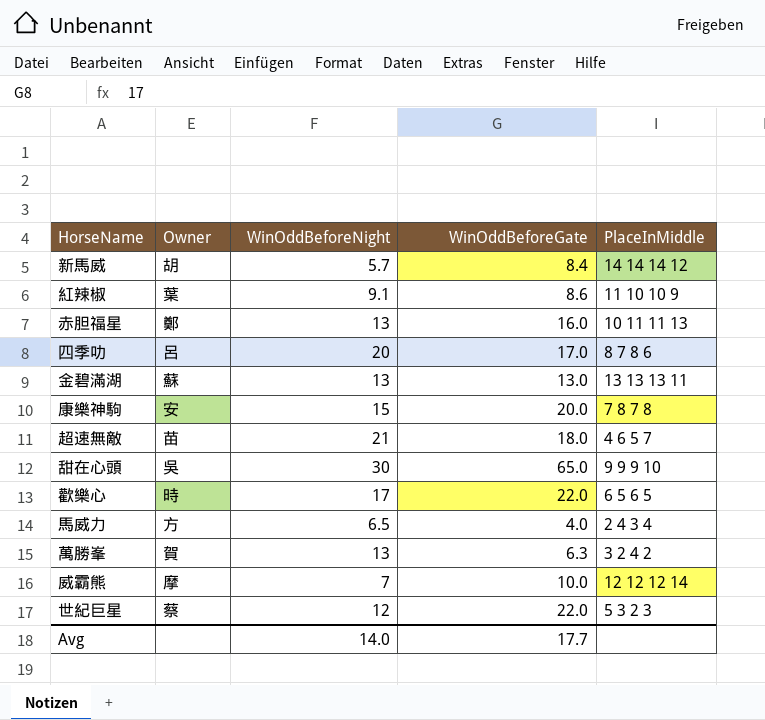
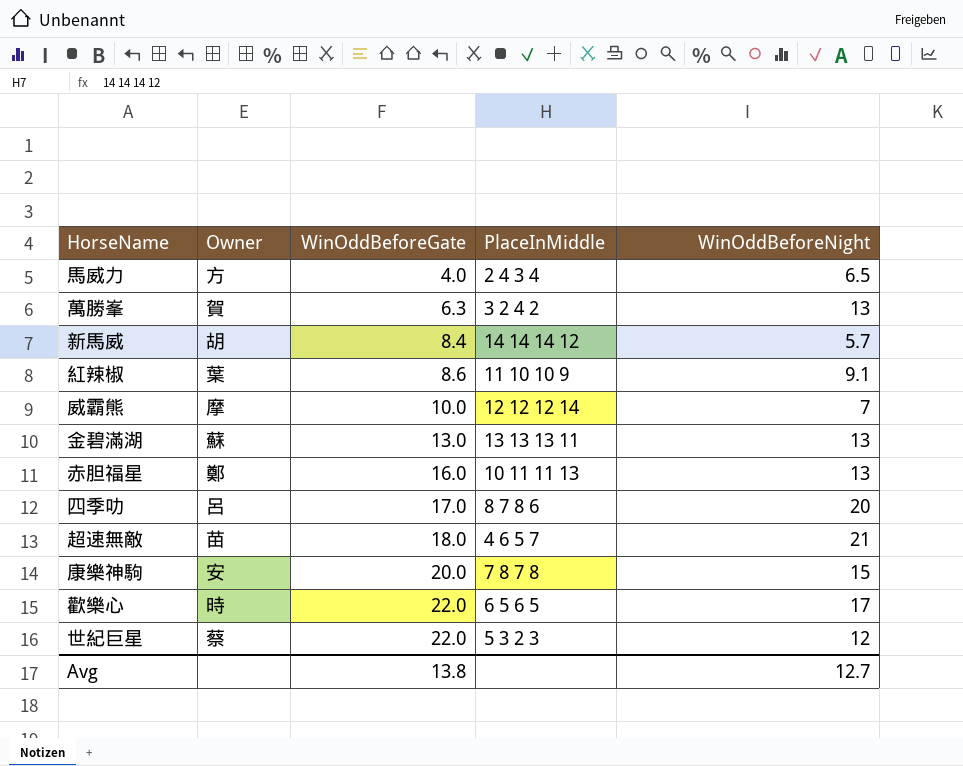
row order: none -> WinOddBeforeGate ascending
column WinOddBeforeNight | position: 3 -> 5
row 甜在心頭: 吳 | 30 | 65.0 | 9 9 9 10 -> none
Avg | WinOddBeforeGate: 17.7 -> 13.8
Avg | WinOddBeforeNight: 14.0 -> 12.7

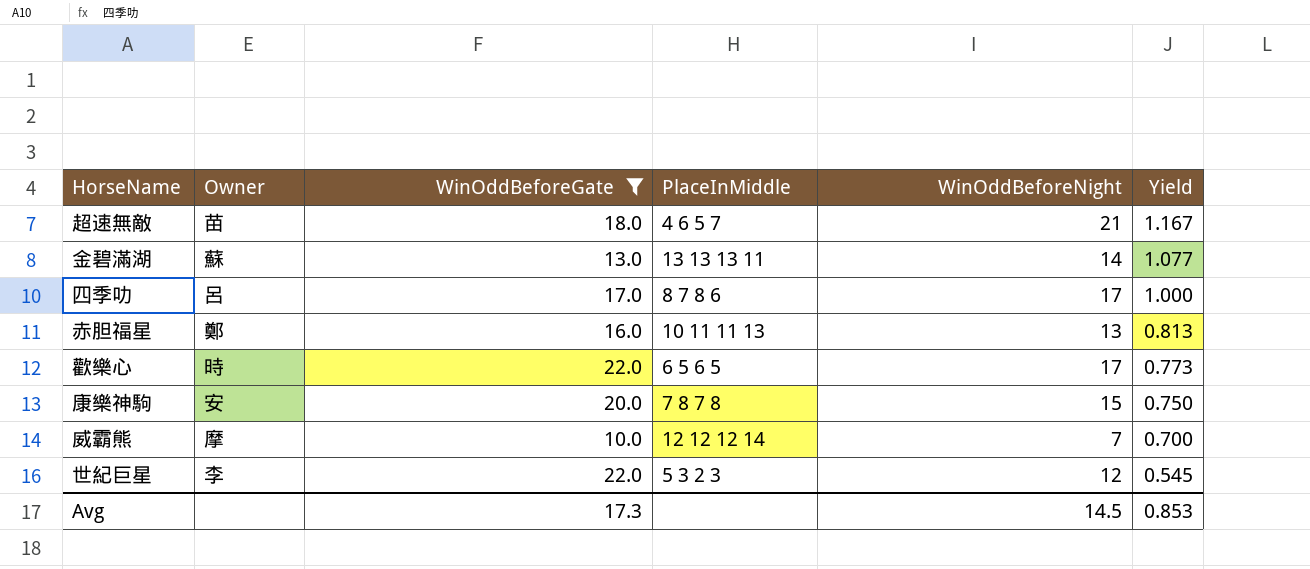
filter: none -> WinOddBeforeGate >= 10.0
row order: WinOddBeforeGate ascending -> Yield descending
column Yield | formula: none -> [WinOddBeforeNight] / [WinOddBeforeGate]
金碧滿湖 | WinOddBeforeNight: 13 -> 14
四季叻 | WinOddBeforeNight: 20 -> 17
世紀巨星 | Owner: 蔡 -> 李
Avg | WinOddBeforeGate: 13.8 -> 17.3
Avg | WinOddBeforeNight: 12.7 -> 14.5

